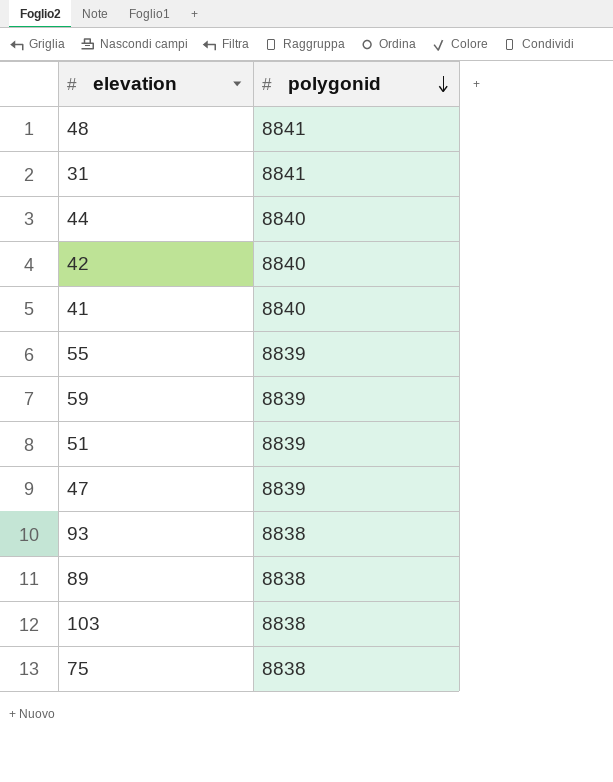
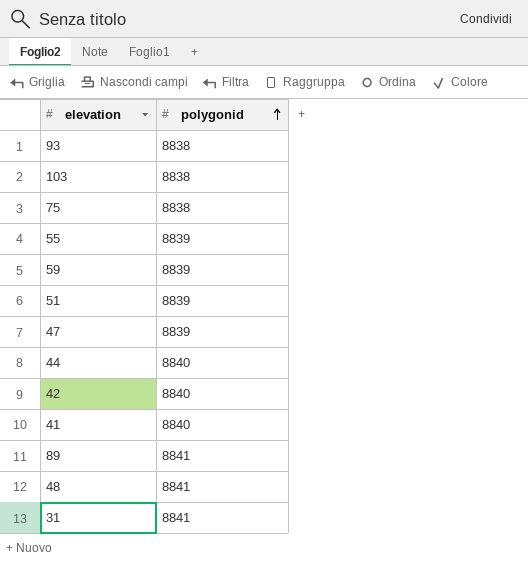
row order: polygonid descending -> polygonid ascending
89 | polygonid: 8838 -> 8841

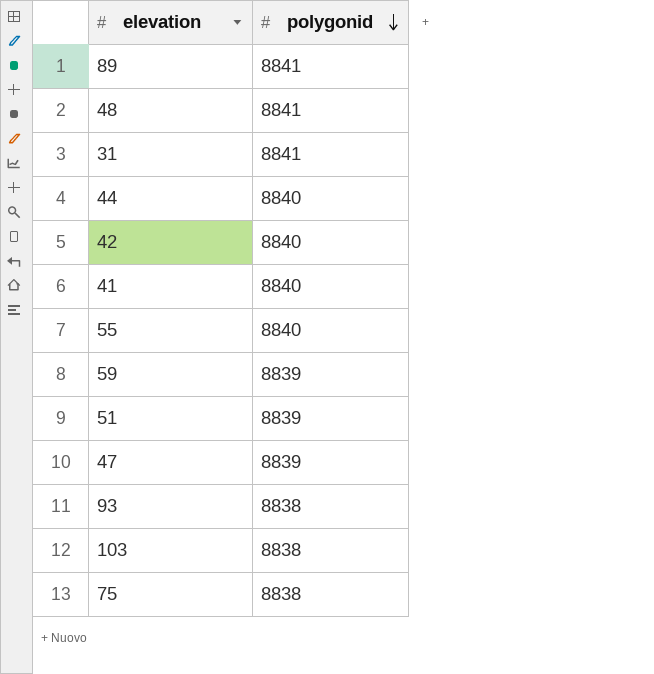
row order: polygonid ascending -> polygonid descending
55 | polygonid: 8839 -> 8840

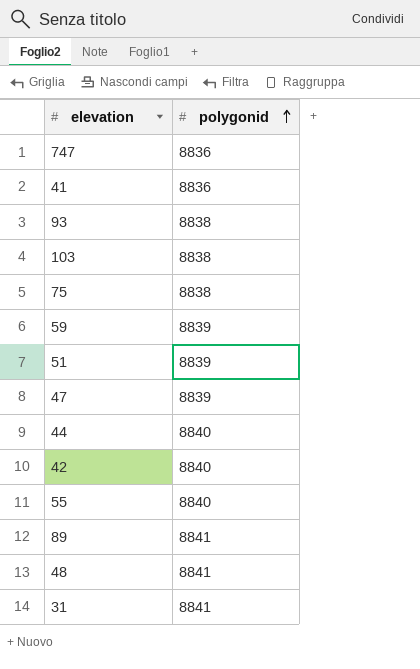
row order: polygonid descending -> polygonid ascending
row 747: none -> 8836
41 | polygonid: 8840 -> 8836

